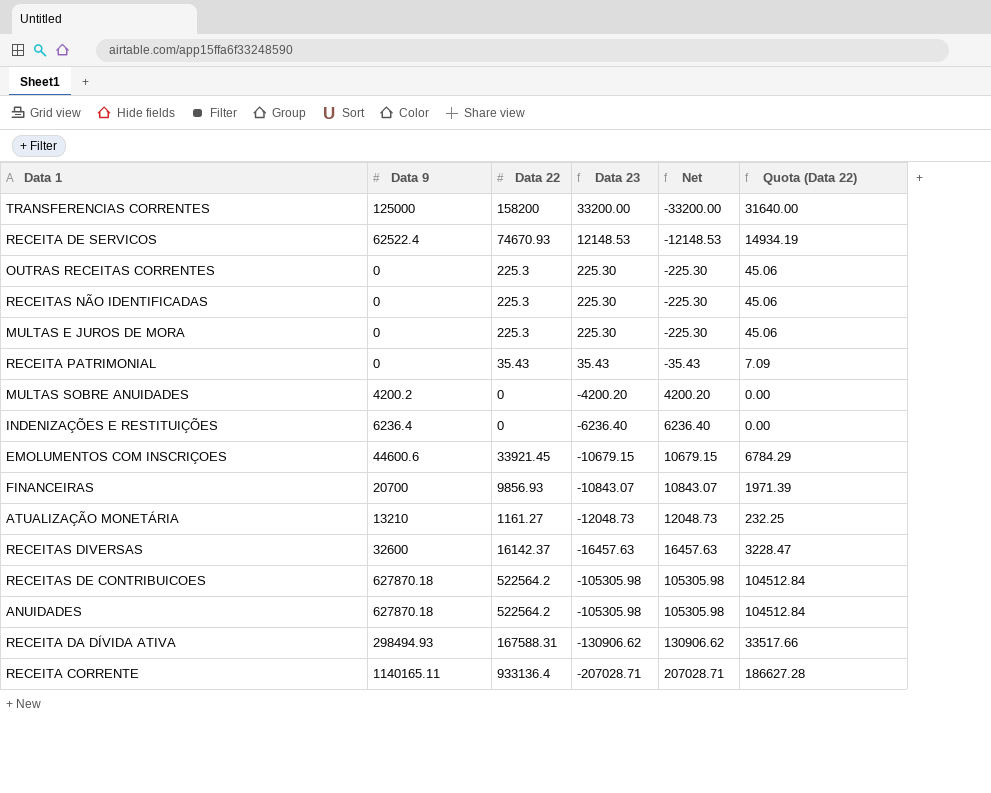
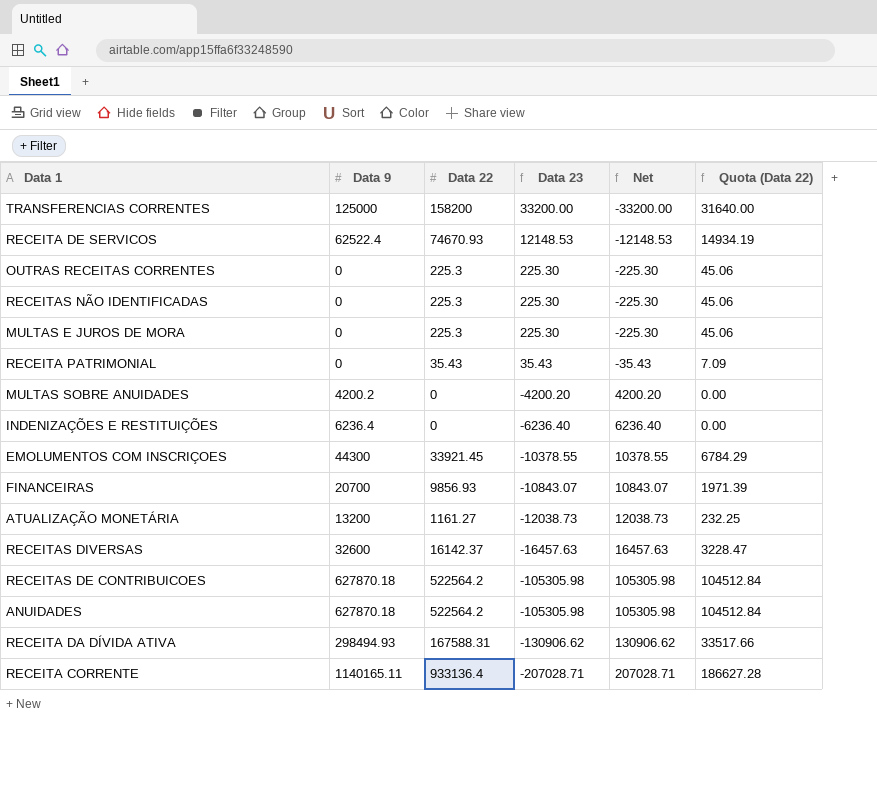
EMOLUMENTOS COM INSCRIÇOES | Data 9: 44600.6 -> 44300
EMOLUMENTOS COM INSCRIÇOES | Data 23: -10679.15 -> -10378.55
EMOLUMENTOS COM INSCRIÇOES | Net: 10679.15 -> 10378.55
ATUALIZAÇÃO MONETÁRIA | Data 9: 13210 -> 13200
ATUALIZAÇÃO MONETÁRIA | Data 23: -12048.73 -> -12038.73
ATUALIZAÇÃO MONETÁRIA | Net: 12048.73 -> 12038.73

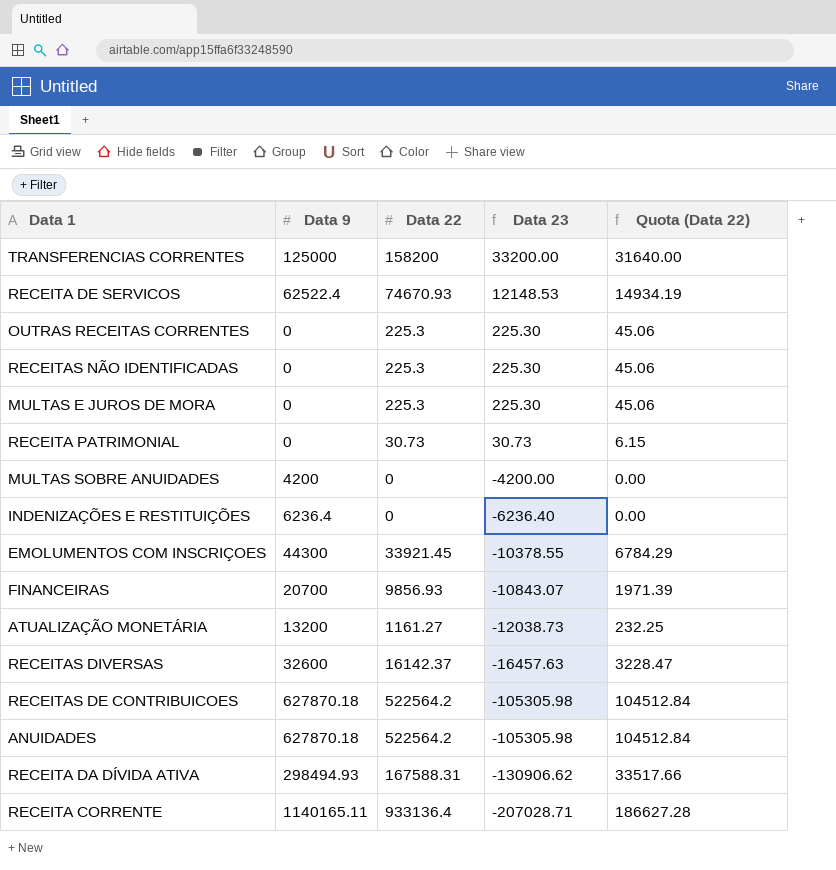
column Net | formula: [Data 9] - [Data 22] -> none
RECEITA PATRIMONIAL | Data 22: 35.43 -> 30.73
RECEITA PATRIMONIAL | Data 23: 35.43 -> 30.73
RECEITA PATRIMONIAL | Quota (Data 22): 7.09 -> 6.15
MULTAS SOBRE ANUIDADES | Data 9: 4200.2 -> 4200
MULTAS SOBRE ANUIDADES | Data 23: -4200.20 -> -4200.00

